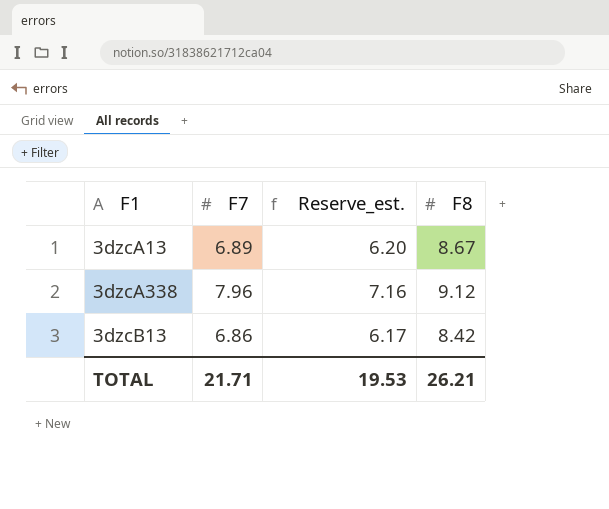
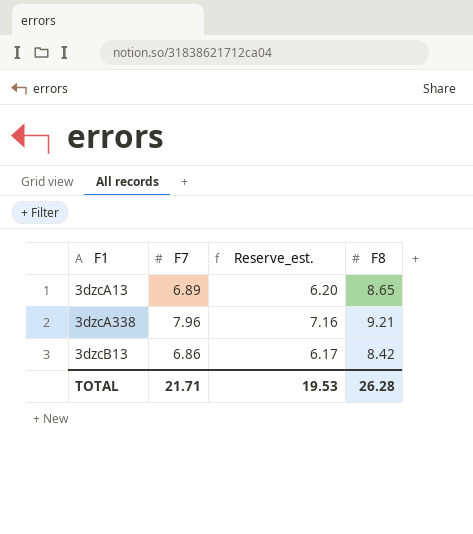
3dzcA13 | F8: 8.67 -> 8.65
3dzcA338 | F8: 9.12 -> 9.21
TOTAL | F8: 26.21 -> 26.28

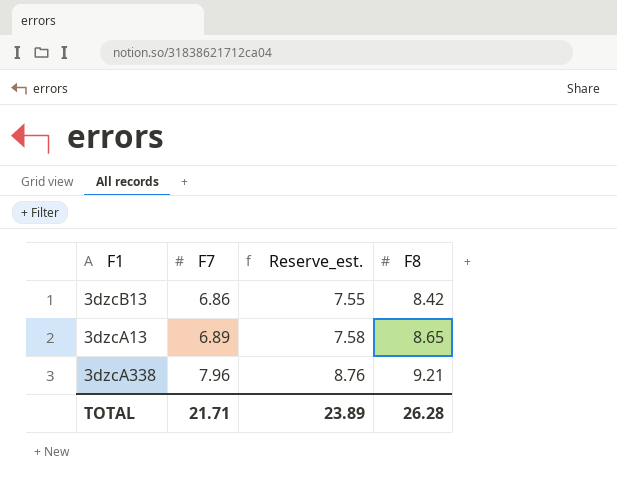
row order: F1 ascending -> F7 ascending
column Reserve_est. | formula: [F7] * 0.9 -> [F7] * 1.1
TOTAL | Reserve_est.: 19.53 -> 23.89

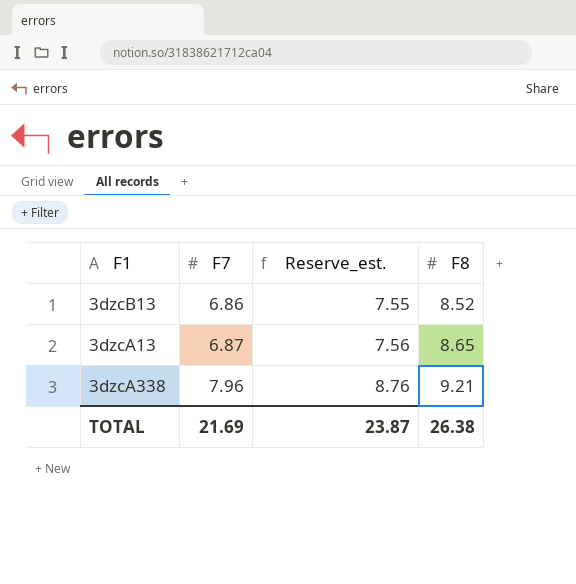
3dzcB13 | F8: 8.42 -> 8.52
3dzcA13 | F7: 6.89 -> 6.87
3dzcA13 | Reserve_est.: 7.58 -> 7.56
TOTAL | F7: 21.71 -> 21.69
TOTAL | Reserve_est.: 23.89 -> 23.87
TOTAL | F8: 26.28 -> 26.38

